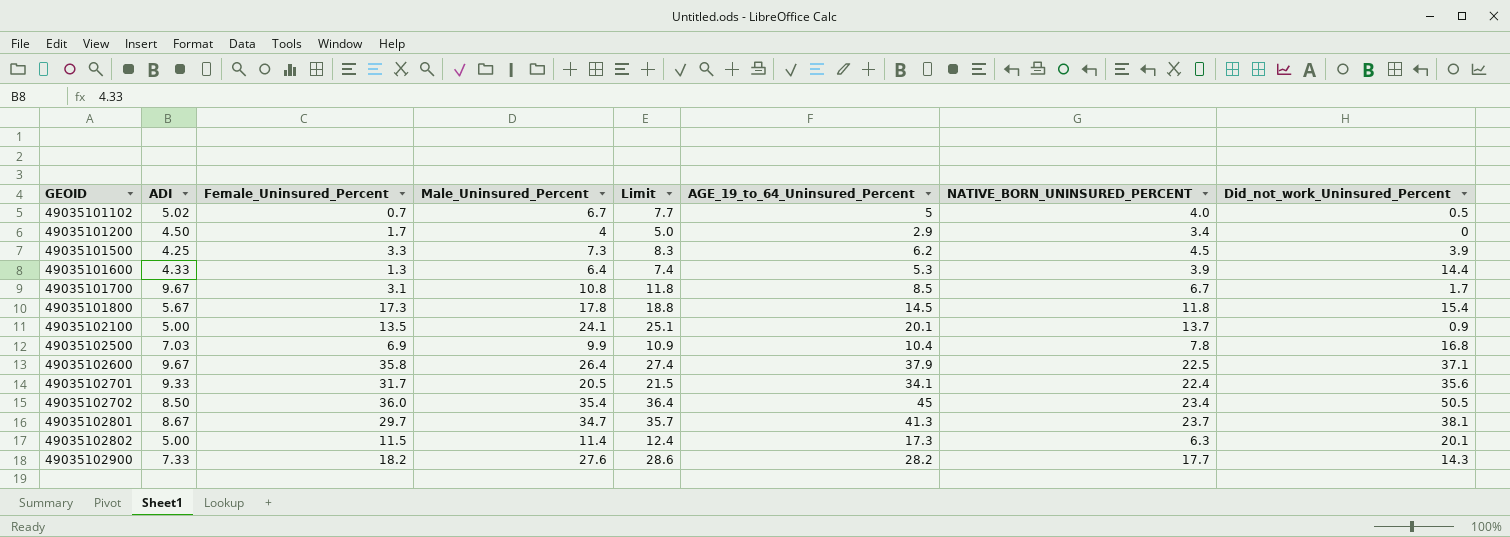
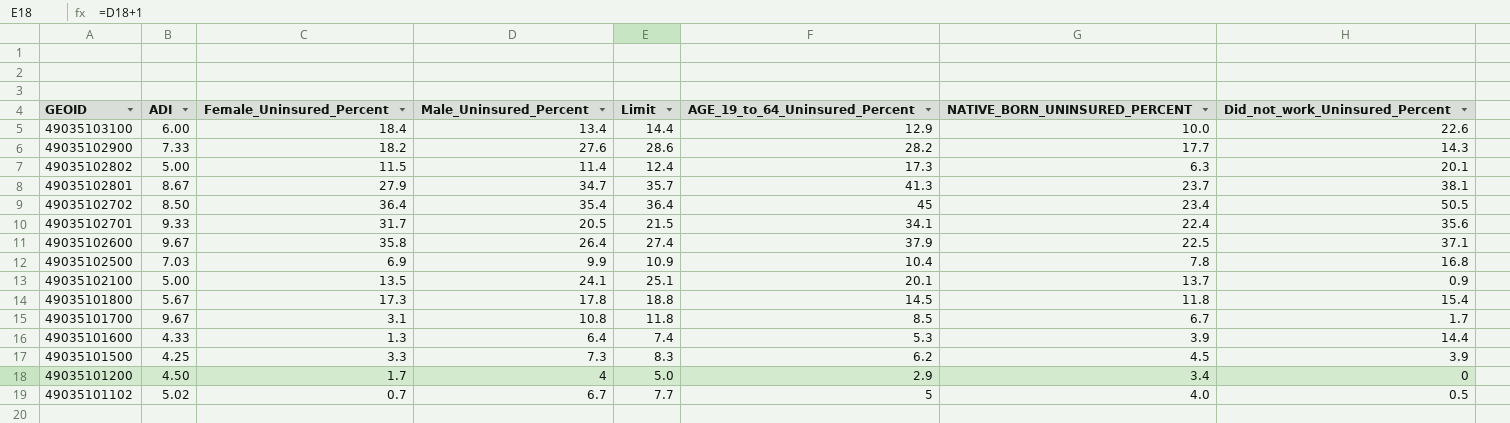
row order: GEOID ascending -> GEOID descending
row 49035103100: none -> 6.00 | 18.4 | 13.4 | 14.4 | 12.9 | 10.0 | 22.6
49035102801 | Female_Uninsured_Percent: 29.7 -> 27.9
49035102702 | Female_Uninsured_Percent: 36.0 -> 36.4

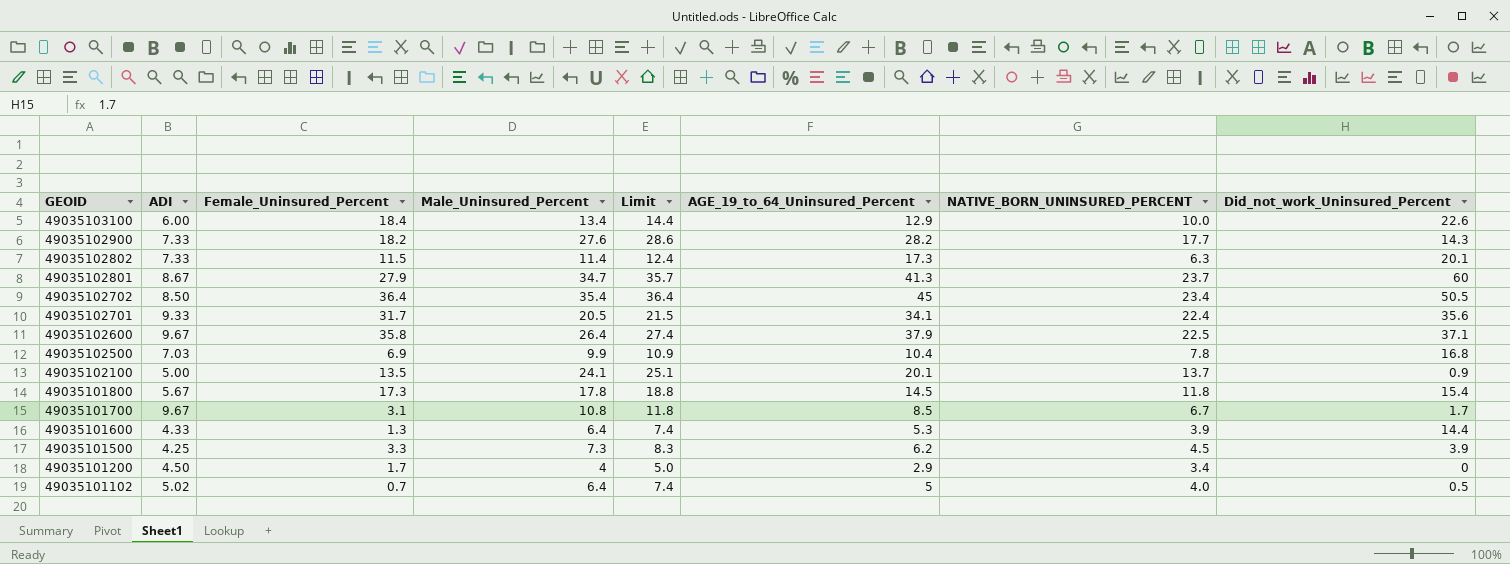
49035102802 | ADI: 5.00 -> 7.33
49035102801 | Did_not_work_Uninsured_Percent: 38.1 -> 60
49035101102 | Male_Uninsured_Percent: 6.7 -> 6.4
49035101102 | Limit: 7.7 -> 7.4

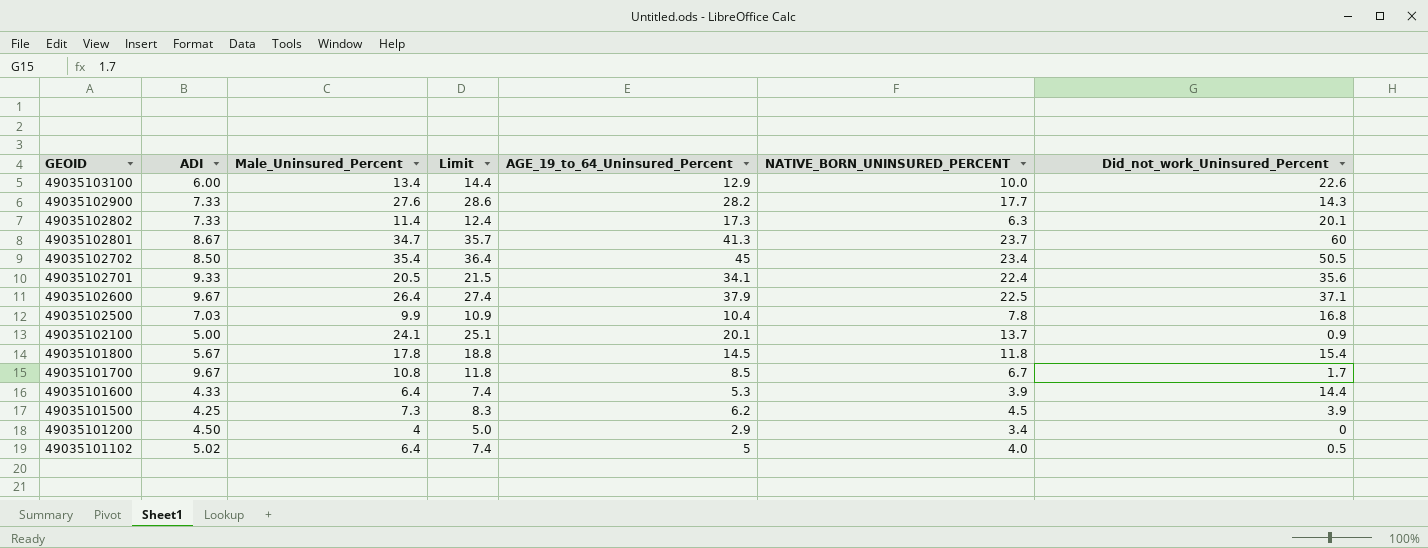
column Female_Uninsured_Percent | position: 3 -> none

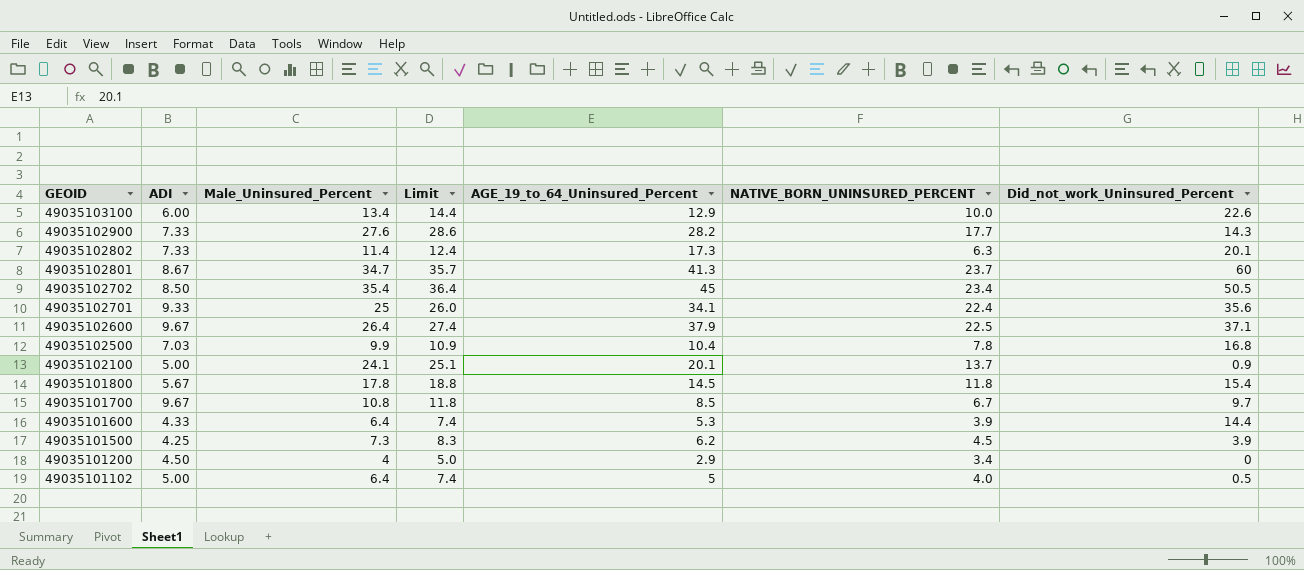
49035102701 | Male_Uninsured_Percent: 20.5 -> 25
49035102701 | Limit: 21.5 -> 26.0
49035101700 | Did_not_work_Uninsured_Percent: 1.7 -> 9.7
49035101102 | ADI: 5.02 -> 5.00

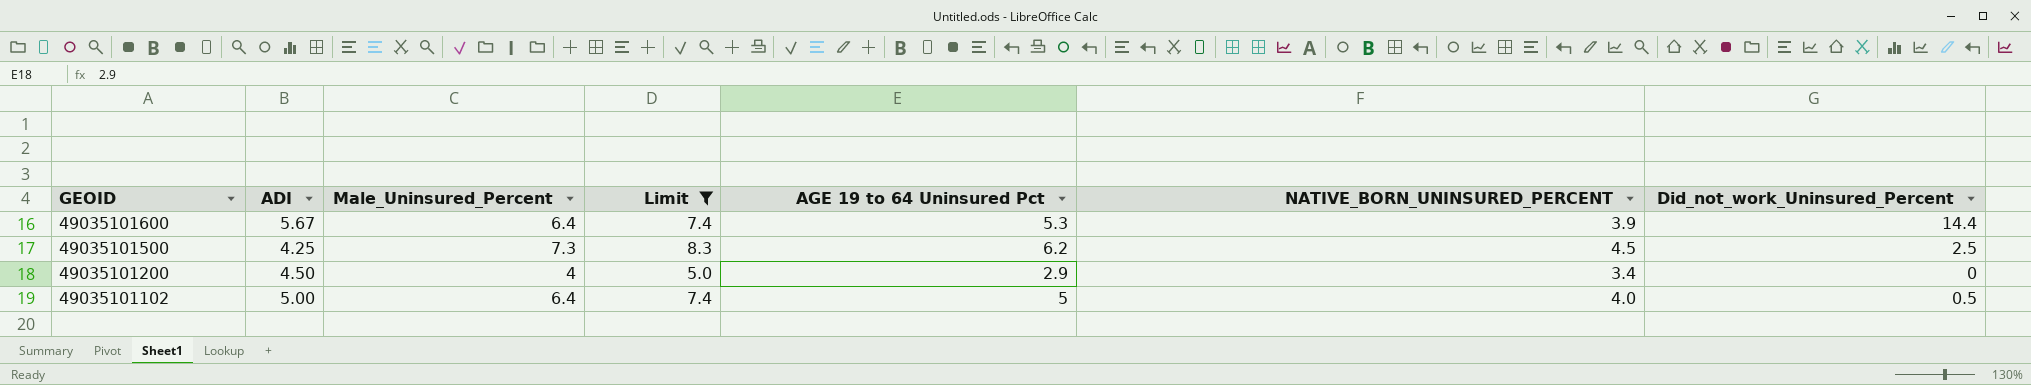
filter: none -> Limit <= 8.3
column name: AGE_19_to_64_Uninsured_Percent -> AGE 19 to 64 Uninsured Pct
49035101600 | ADI: 4.33 -> 5.67
49035101500 | Did_not_work_Uninsured_Percent: 3.9 -> 2.5

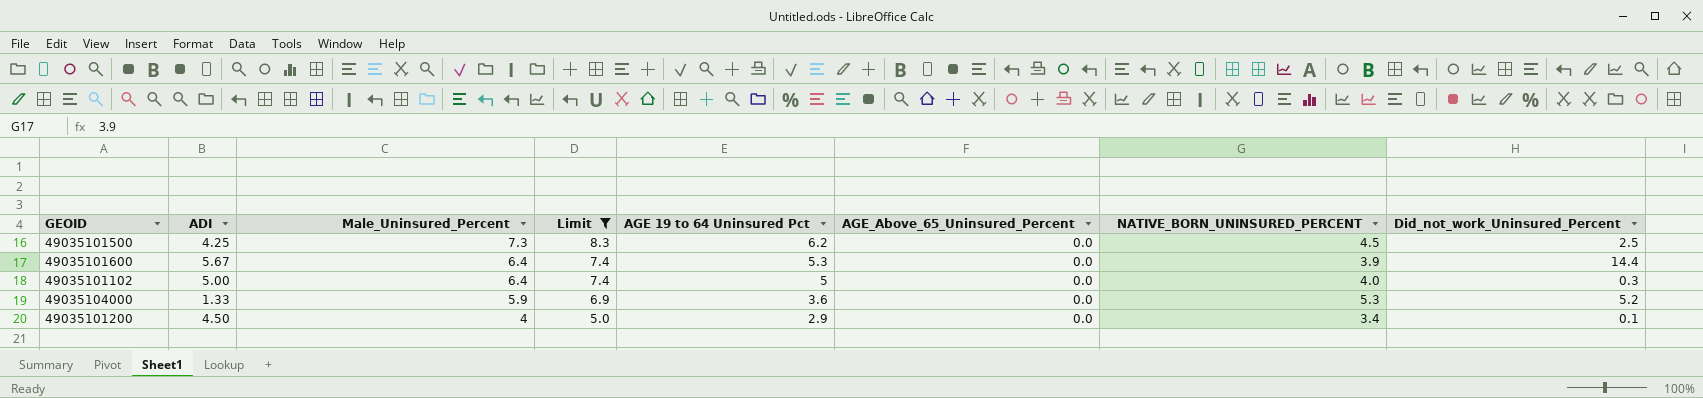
row order: GEOID descending -> Male_Uninsured_Percent descending
column AGE_Above_65_Uninsured_Percent | position: none -> 6
49035101102 | Did_not_work_Uninsured_Percent: 0.5 -> 0.3
row 49035104000: none -> 1.33 | 5.9 | 6.9 | 3.6 | 0.0 | 5.3 | 5.2
49035101200 | Did_not_work_Uninsured_Percent: 0 -> 0.1

